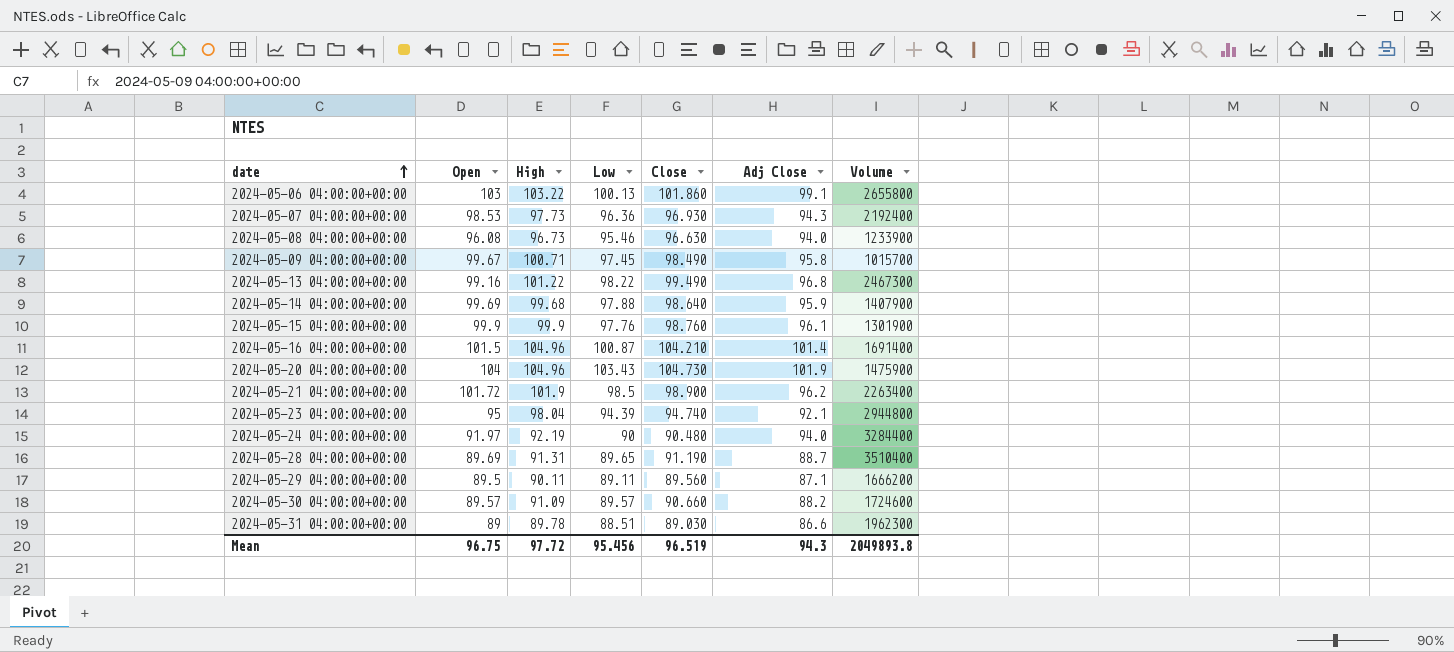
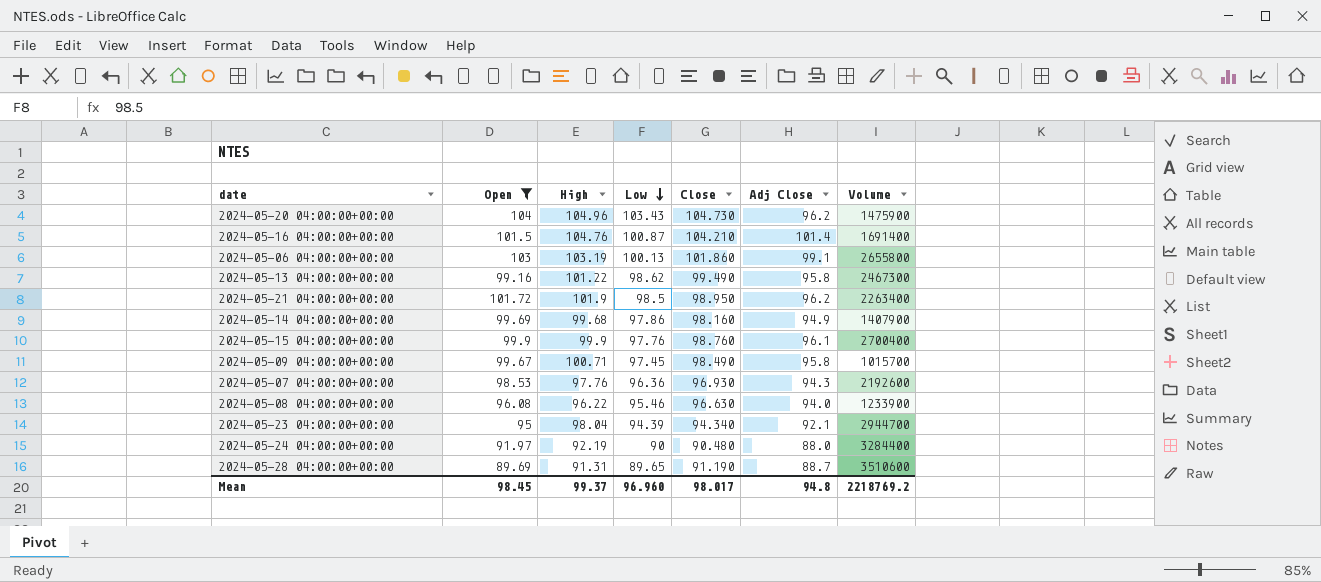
filter: none -> Open >= 89.69
row order: date ascending -> Low descending
2024-05-20 04:00:00+00:00 | Adj Close: 101.9 -> 96.2
2024-05-16 04:00:00+00:00 | High: 104.96 -> 104.76
2024-05-06 04:00:00+00:00 | High: 103.22 -> 103.19
2024-05-13 04:00:00+00:00 | Low: 98.22 -> 98.62
2024-05-13 04:00:00+00:00 | Adj Close: 96.8 -> 95.8
2024-05-21 04:00:00+00:00 | Close: 98.900 -> 98.950
2024-05-14 04:00:00+00:00 | Low: 97.88 -> 97.86
2024-05-14 04:00:00+00:00 | Close: 98.640 -> 98.160
2024-05-14 04:00:00+00:00 | Adj Close: 95.9 -> 94.9
2024-05-15 04:00:00+00:00 | Volume: 1301900 -> 2700400
2024-05-07 04:00:00+00:00 | High: 97.73 -> 97.76
2024-05-07 04:00:00+00:00 | Volume: 2192400 -> 2192600
2024-05-08 04:00:00+00:00 | High: 96.73 -> 96.22
2024-05-23 04:00:00+00:00 | Close: 94.740 -> 94.340
2024-05-23 04:00:00+00:00 | Volume: 2944800 -> 2944700
2024-05-24 04:00:00+00:00 | Adj Close: 94.0 -> 88.0
2024-05-28 04:00:00+00:00 | Volume: 3510400 -> 3510600
Mean | Open: 96.75 -> 98.45
Mean | High: 97.72 -> 99.37
Mean | Low: 95.456 -> 96.960
Mean | Close: 96.519 -> 98.017
Mean | Adj Close: 94.3 -> 94.8
Mean | Volume: 2049893.8 -> 2218769.2

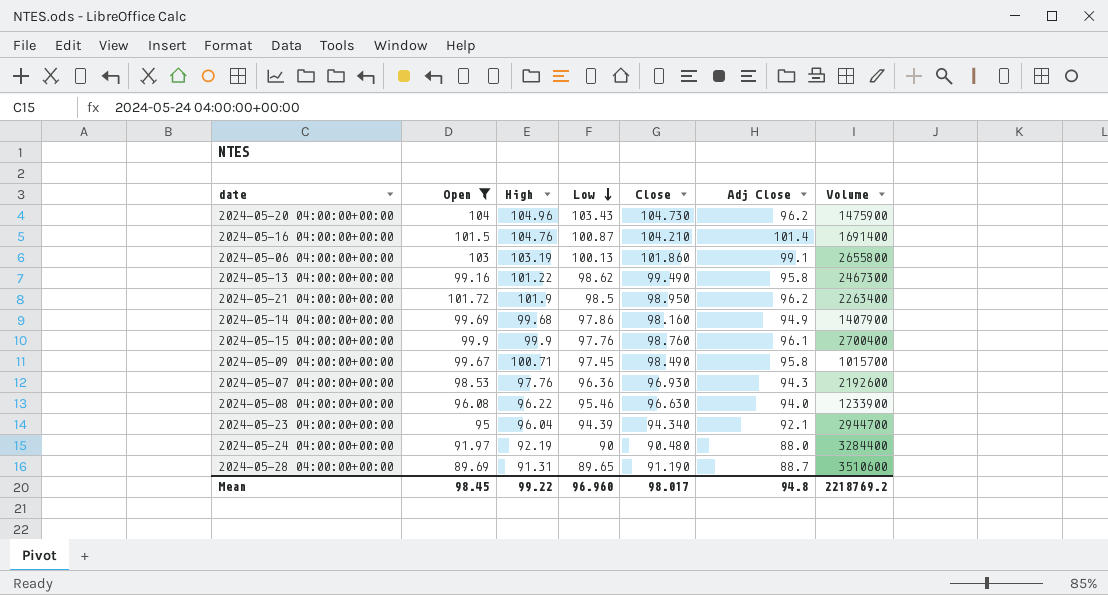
2024-05-23 04:00:00+00:00 | High: 98.04 -> 96.04
Mean | High: 99.37 -> 99.22

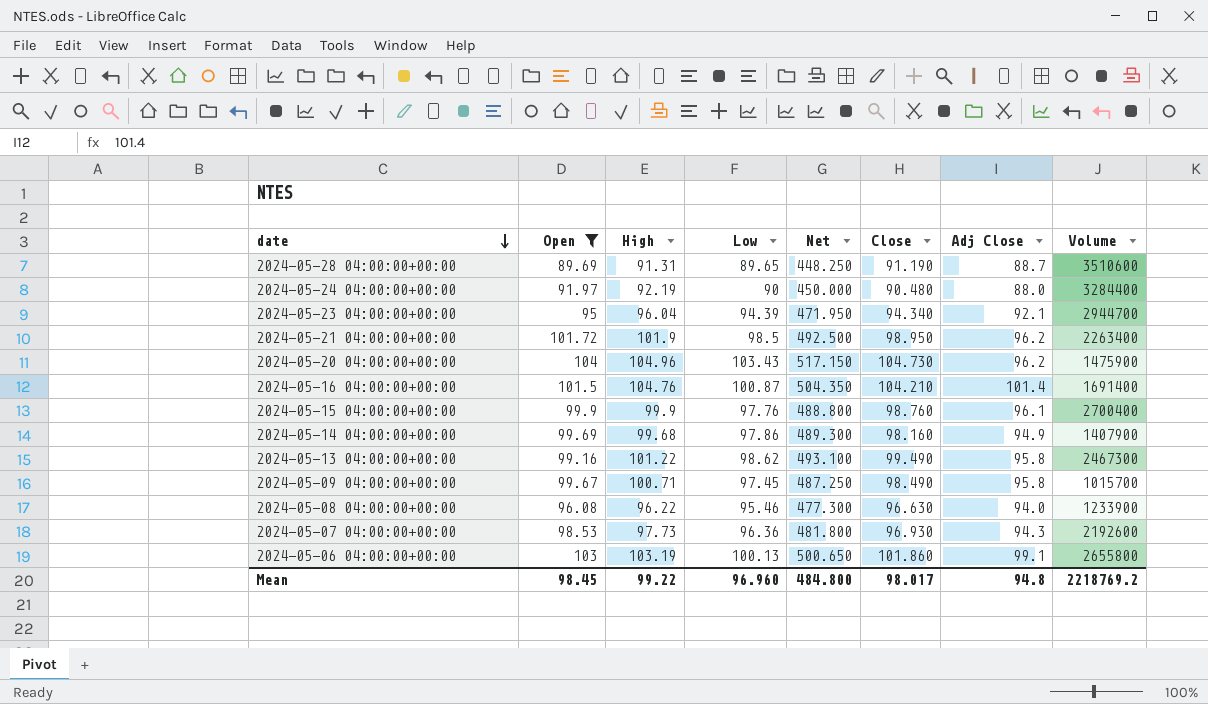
row order: Low descending -> date descending
column Net | formula: none -> [Low] * 5
2024-05-07 04:00:00+00:00 | High: 97.76 -> 97.73

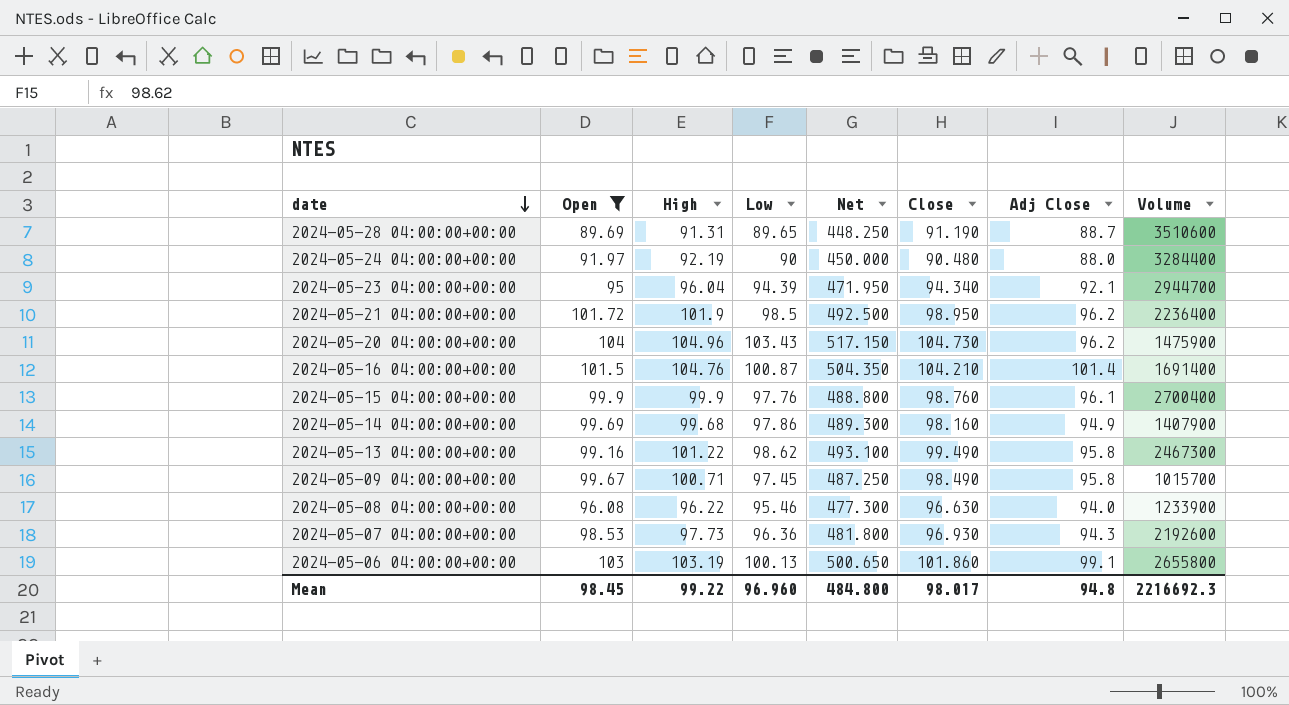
2024-05-21 04:00:00+00:00 | Volume: 2263400 -> 2236400
Mean | Volume: 2218769.2 -> 2216692.3

